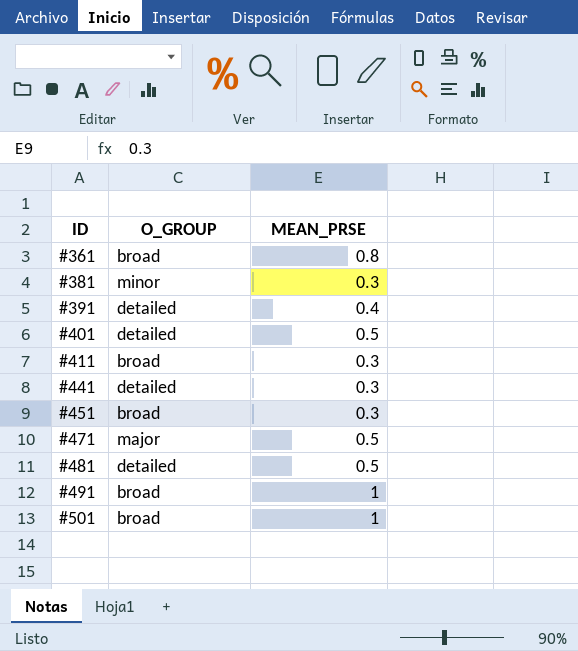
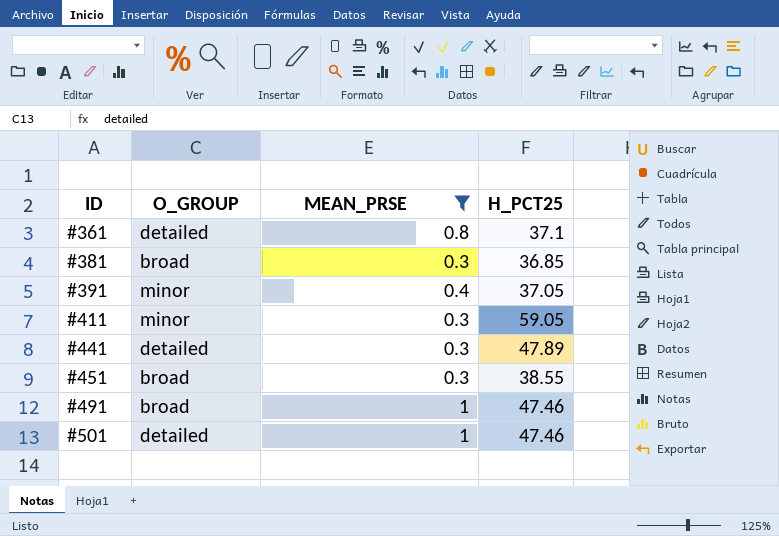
filter: none -> MEAN_PRSE != 0.5
column H_PCT25 | position: none -> 4
#361 | O_GROUP: broad -> detailed
#381 | O_GROUP: minor -> broad
#391 | O_GROUP: detailed -> minor
#411 | O_GROUP: broad -> minor
#501 | O_GROUP: broad -> detailed

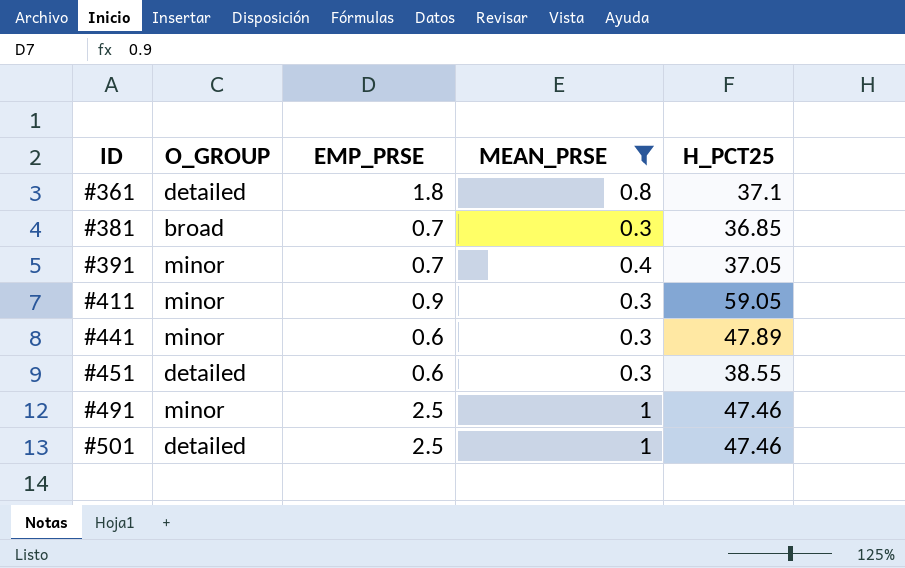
column EMP_PRSE | position: none -> 3
#441 | O_GROUP: detailed -> minor
#451 | O_GROUP: broad -> detailed
#491 | O_GROUP: broad -> minor

